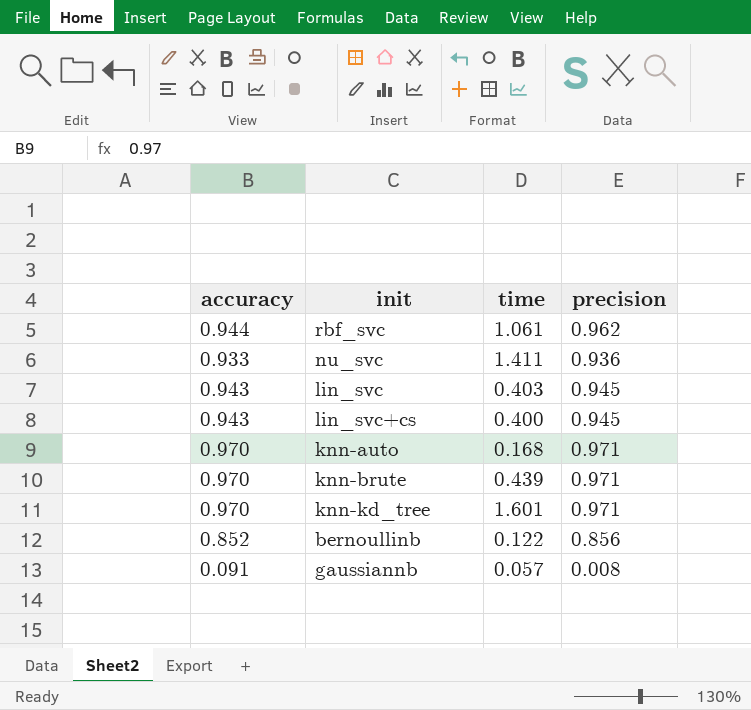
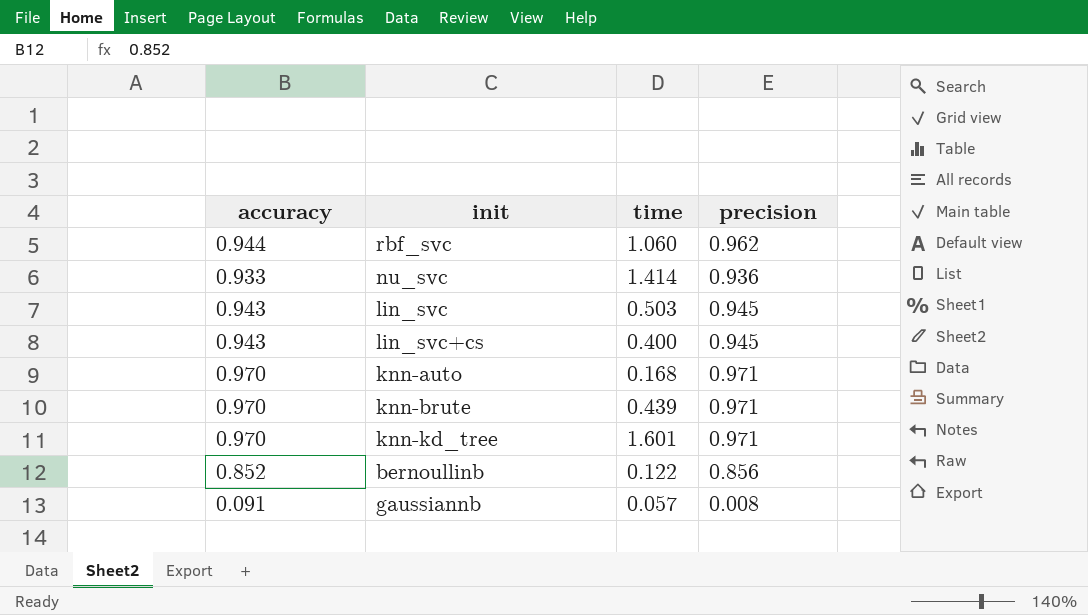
rbf_svc | time: 1.061 -> 1.060
nu_svc | time: 1.411 -> 1.414
lin_svc | time: 0.403 -> 0.503

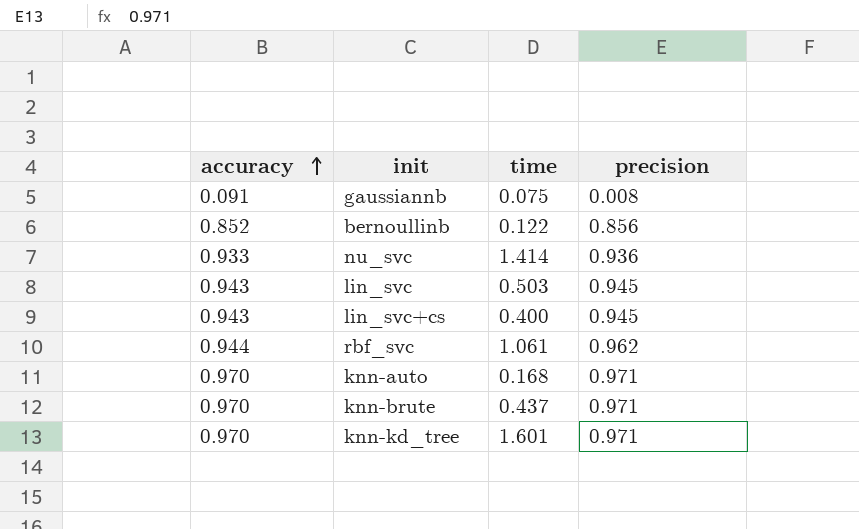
row order: none -> accuracy ascending
gaussiannb | time: 0.057 -> 0.075
rbf_svc | time: 1.060 -> 1.061
knn-brute | time: 0.439 -> 0.437

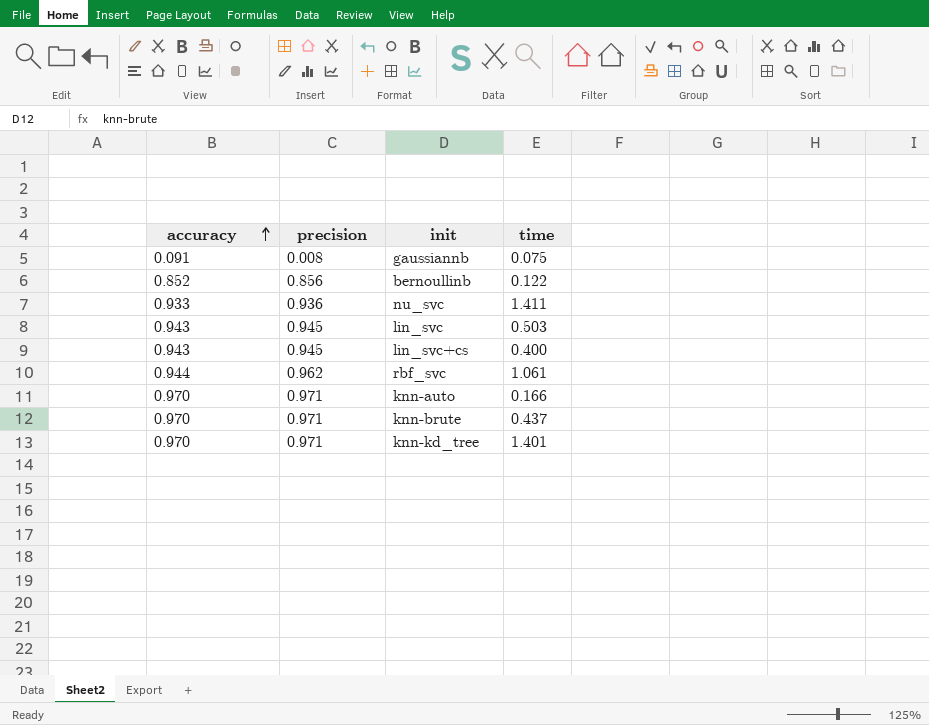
column precision | position: 4 -> 2
nu_svc | time: 1.414 -> 1.411
knn-auto | time: 0.168 -> 0.166
knn-kd_tree | time: 1.601 -> 1.401

